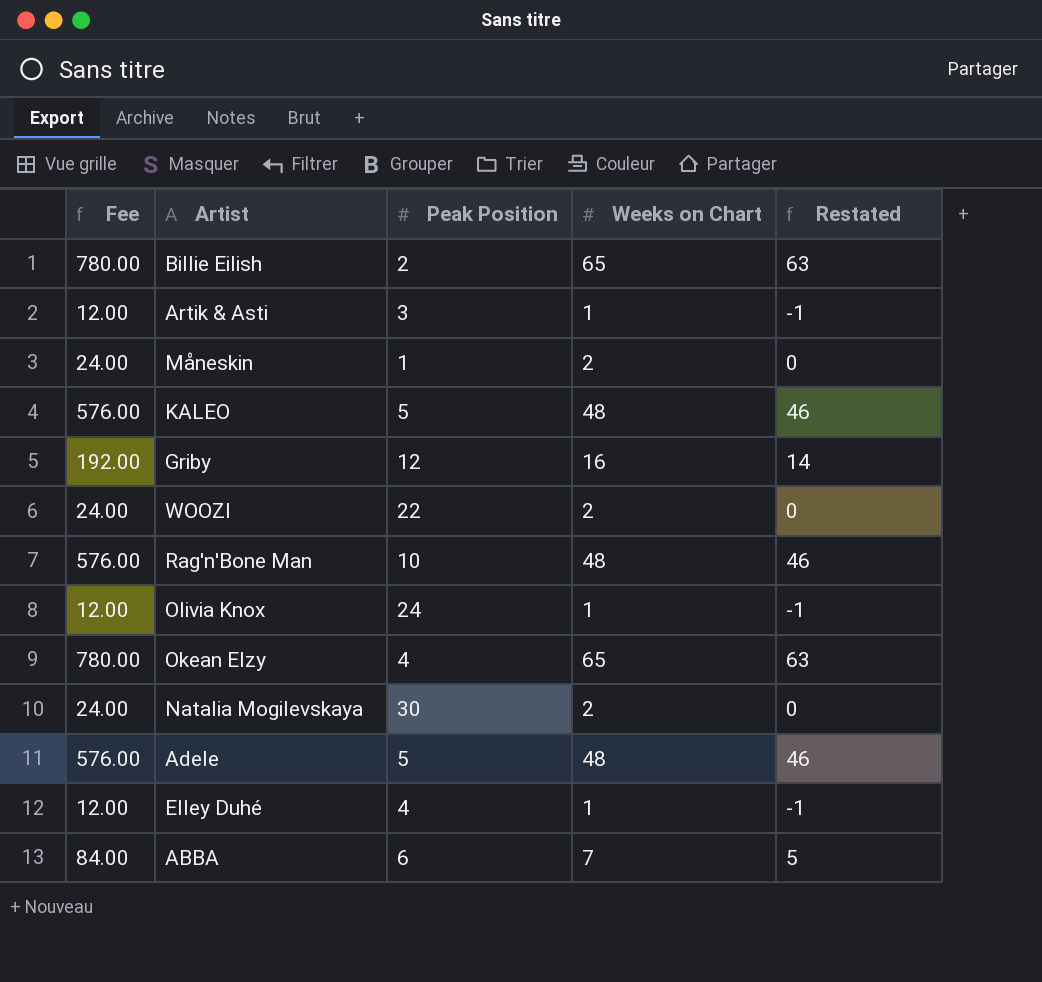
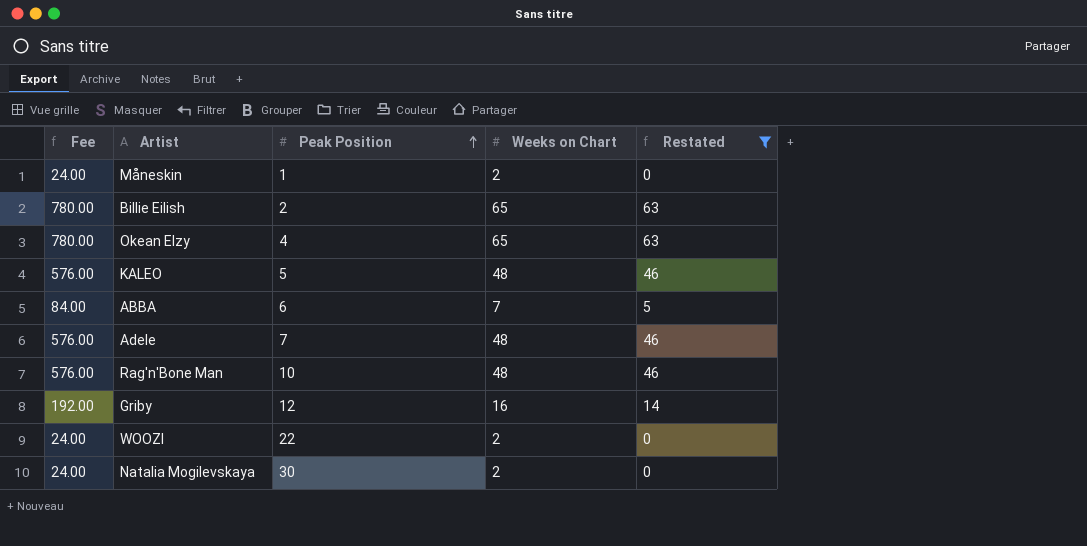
filter: none -> Restated != -1
row order: none -> Peak Position ascending
Adele | Peak Position: 5 -> 7

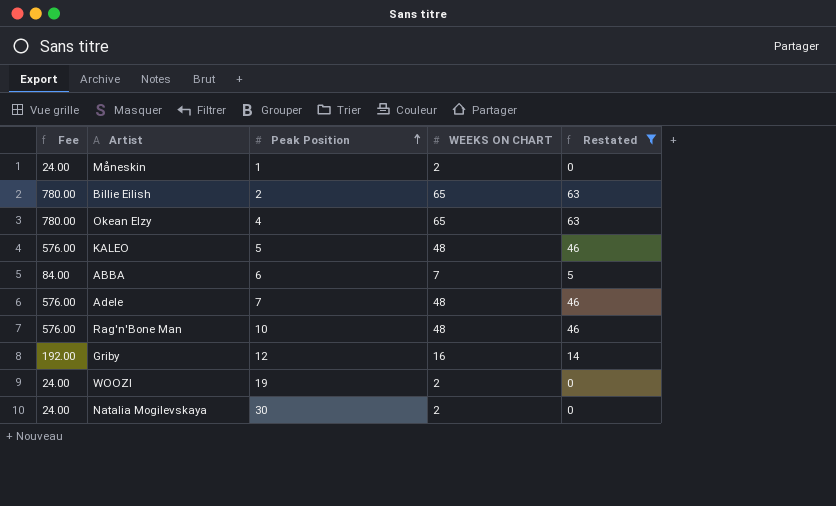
column name: Weeks on Chart -> WEEKS ON CHART
WOOZI | Peak Position: 22 -> 19

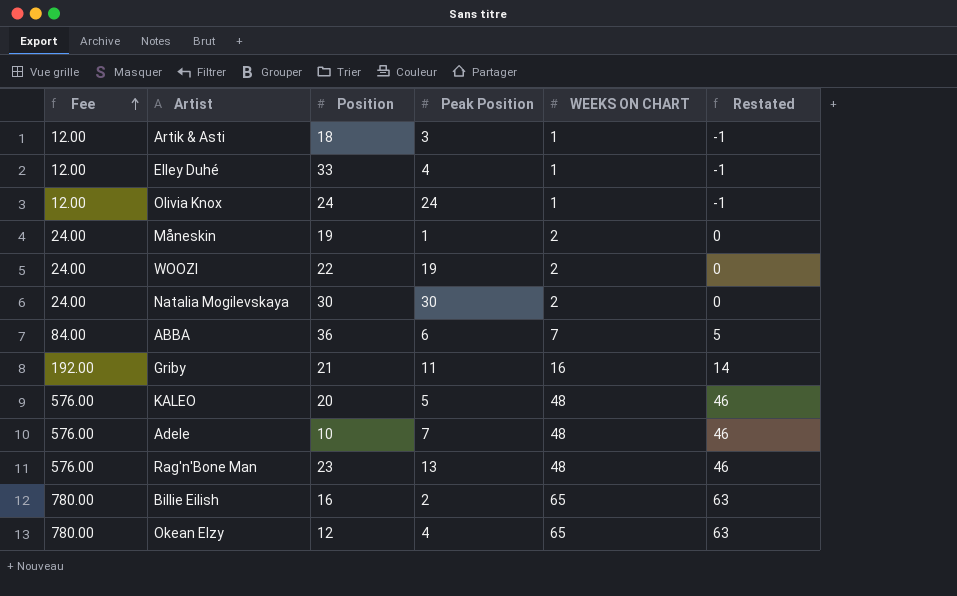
filter: Restated != -1 -> none
row order: Peak Position ascending -> Fee ascending
column Position | position: none -> 3
Griby | Peak Position: 12 -> 11
Rag'n'Bone Man | Peak Position: 10 -> 13

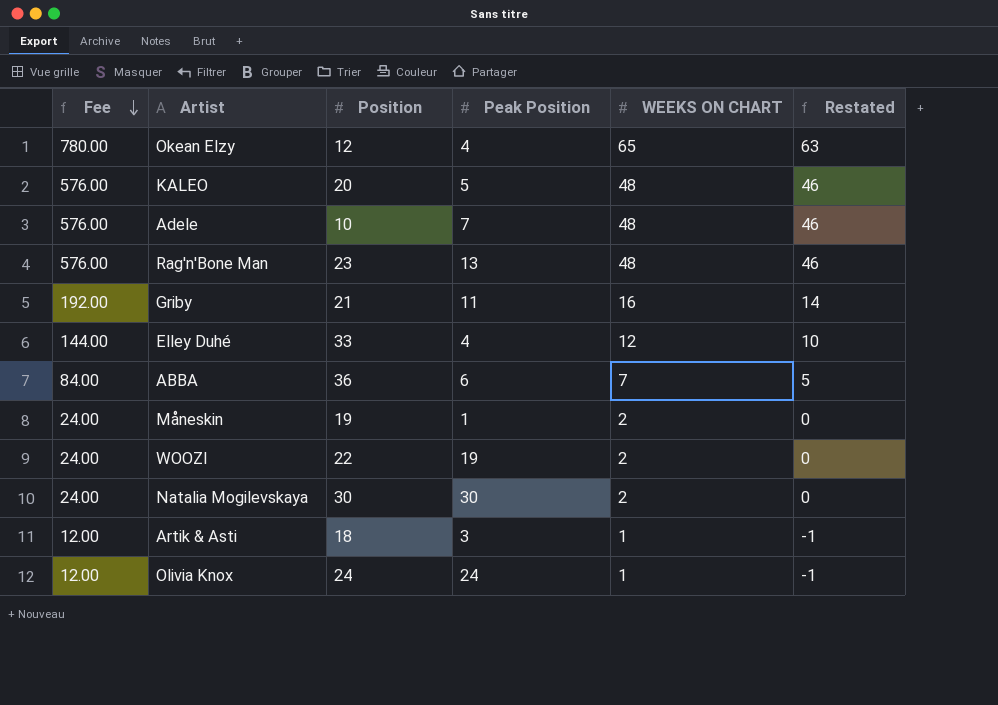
row order: Fee ascending -> Fee descending
row Billie Eilish: 780.00 | 16 | 2 | 65 | 63 -> none
Elley Duhé | Fee: 12.00 -> 144.00
Elley Duhé | WEEKS ON CHART: 1 -> 12
Elley Duhé | Restated: -1 -> 10

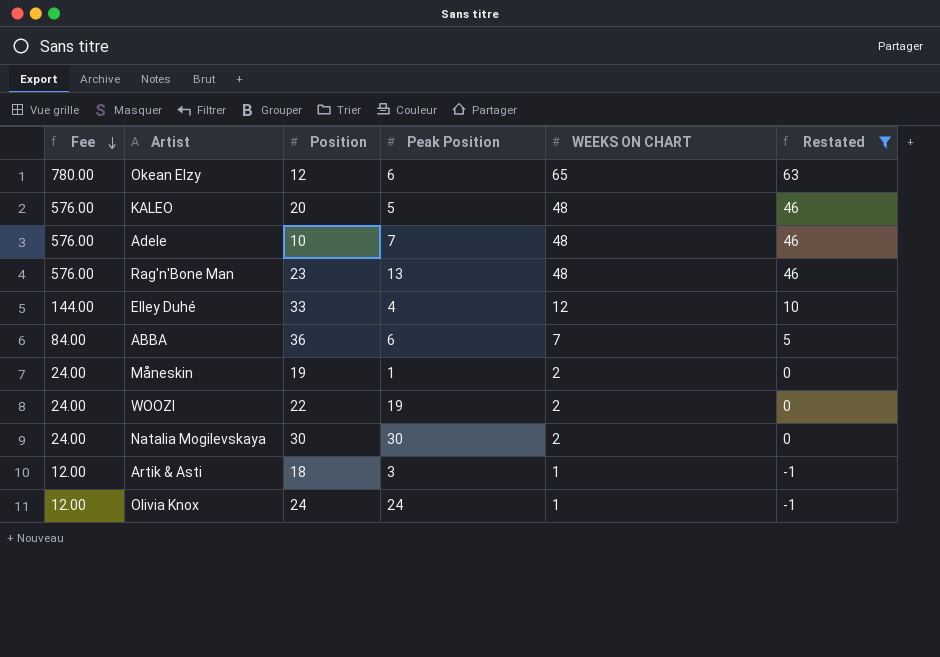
filter: none -> Restated != 14
Okean Elzy | Peak Position: 4 -> 6

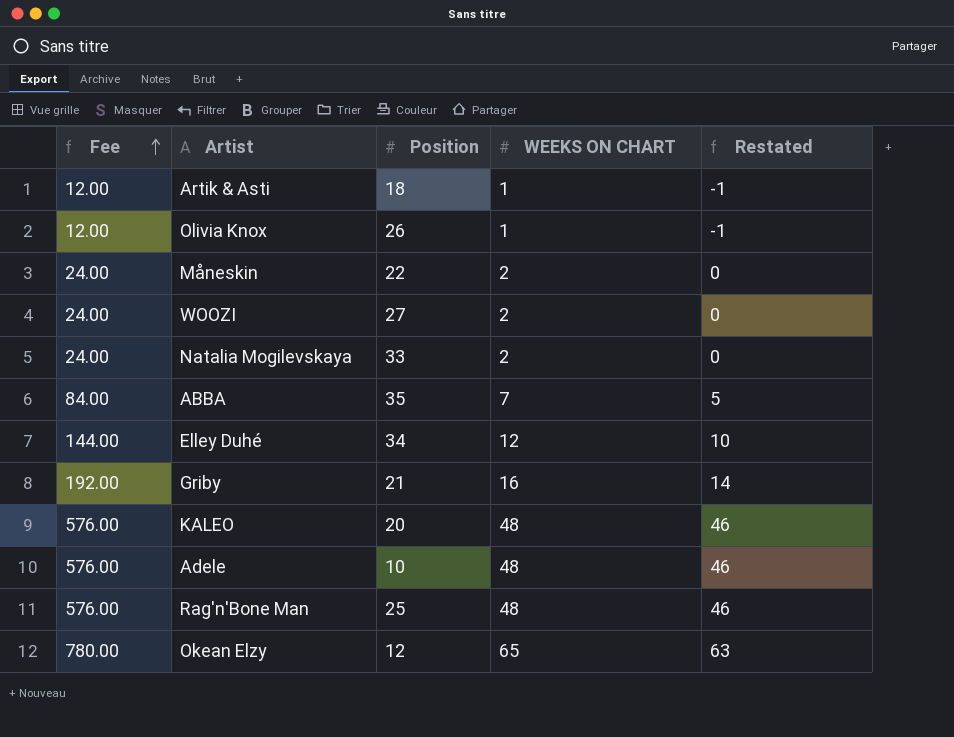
filter: Restated != 14 -> none
row order: Fee descending -> Fee ascending
column Peak Position | position: 4 -> none
Olivia Knox | Position: 24 -> 26
Måneskin | Position: 19 -> 22
WOOZI | Position: 22 -> 27
Natalia Mogilevskaya | Position: 30 -> 33
ABBA | Position: 36 -> 35
Elley Duhé | Position: 33 -> 34
Rag'n'Bone Man | Position: 23 -> 25

